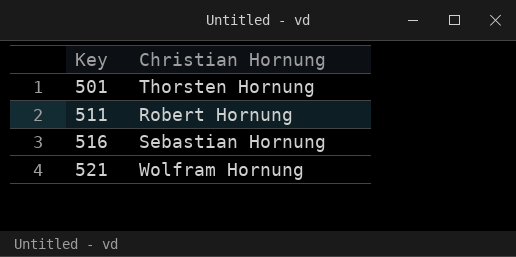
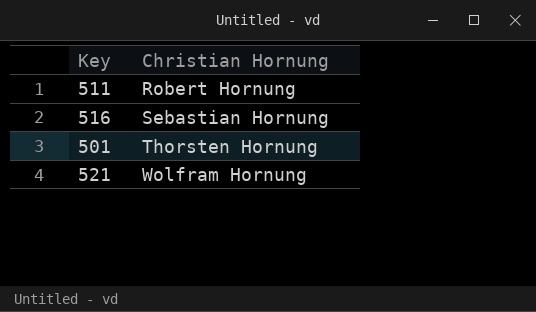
row order: Key ascending -> Christian Hornung ascending

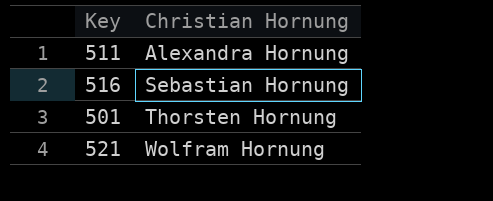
511 | Christian Hornung: Robert Hornung -> Alexandra Hornung

